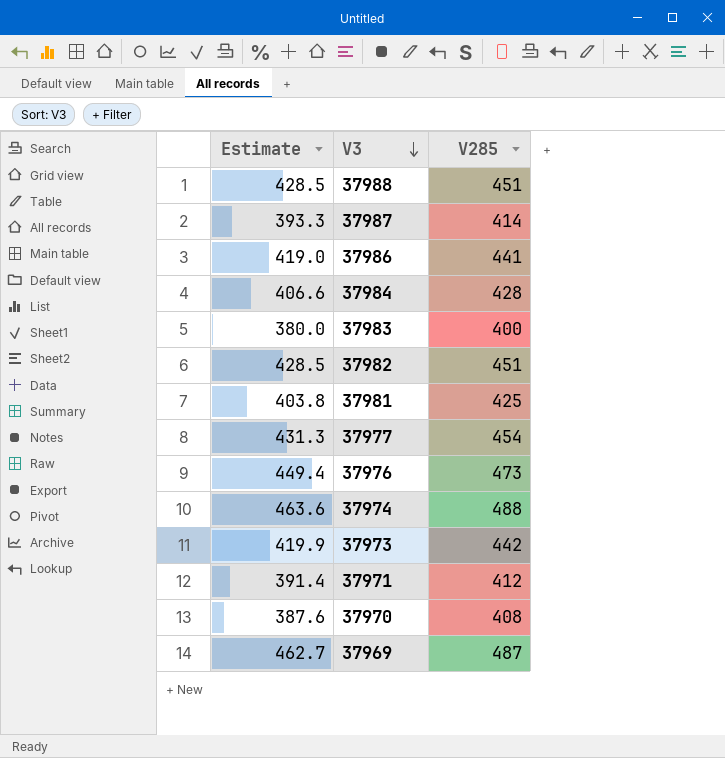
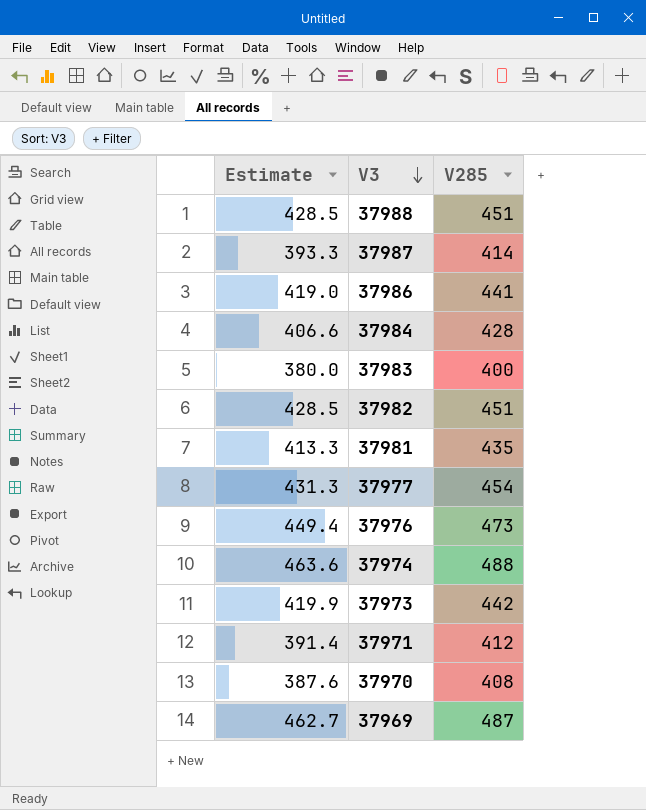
37981 | Estimate: 403.8 -> 413.3
37981 | V285: 425 -> 435

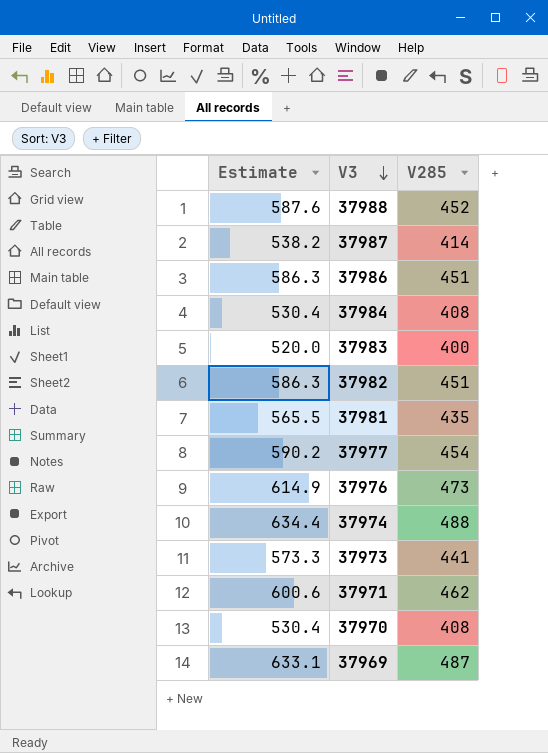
column Estimate | formula: [V285] * 0.95 -> [V285] * 1.3
37988 | V285: 451 -> 452
37986 | V285: 441 -> 451
37984 | V285: 428 -> 408
37973 | V285: 442 -> 441
37971 | V285: 412 -> 462

